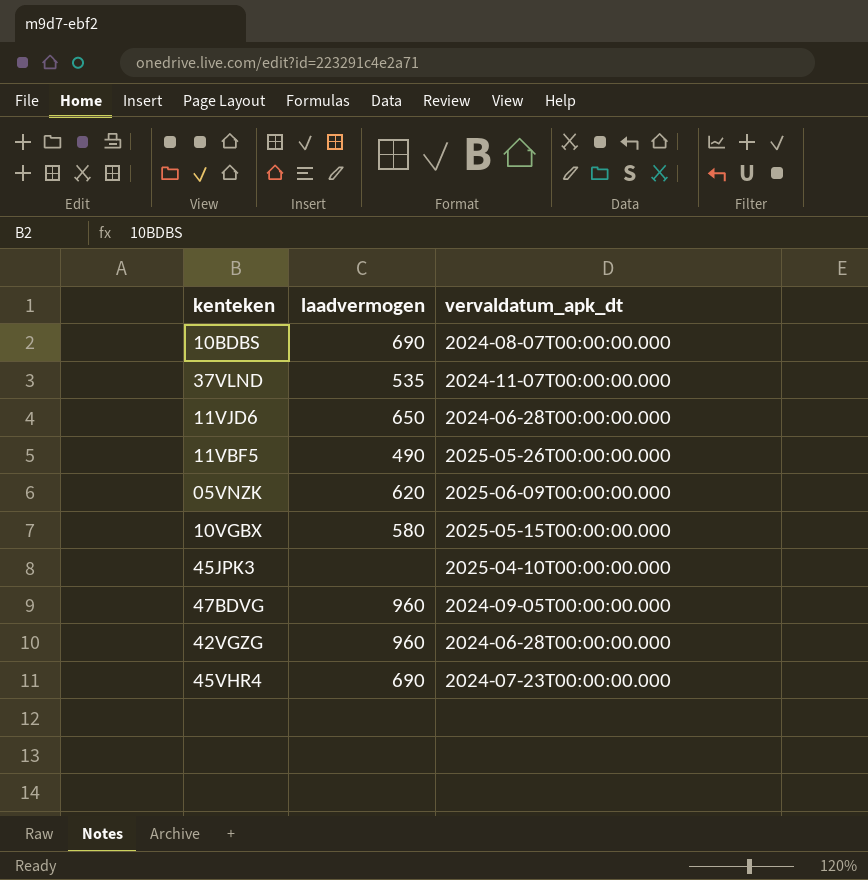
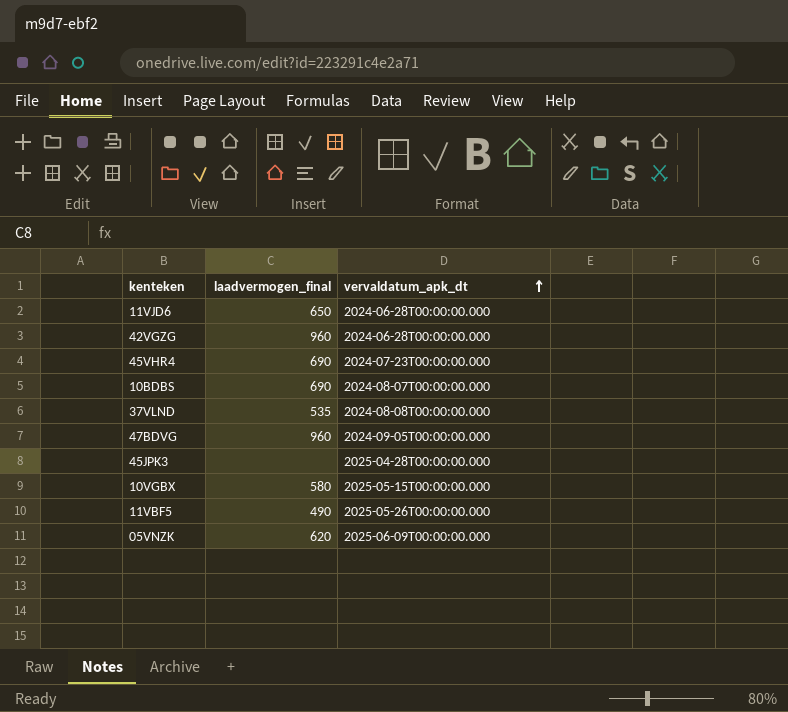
row order: none -> vervaldatum_apk_dt ascending
column name: laadvermogen -> laadvermogen_final
37VLND | vervaldatum_apk_dt: 2024-11-07T00:00:00.000 -> 2024-08-08T00:00:00.000
45JPK3 | vervaldatum_apk_dt: 2025-04-10T00:00:00.000 -> 2025-04-28T00:00:00.000

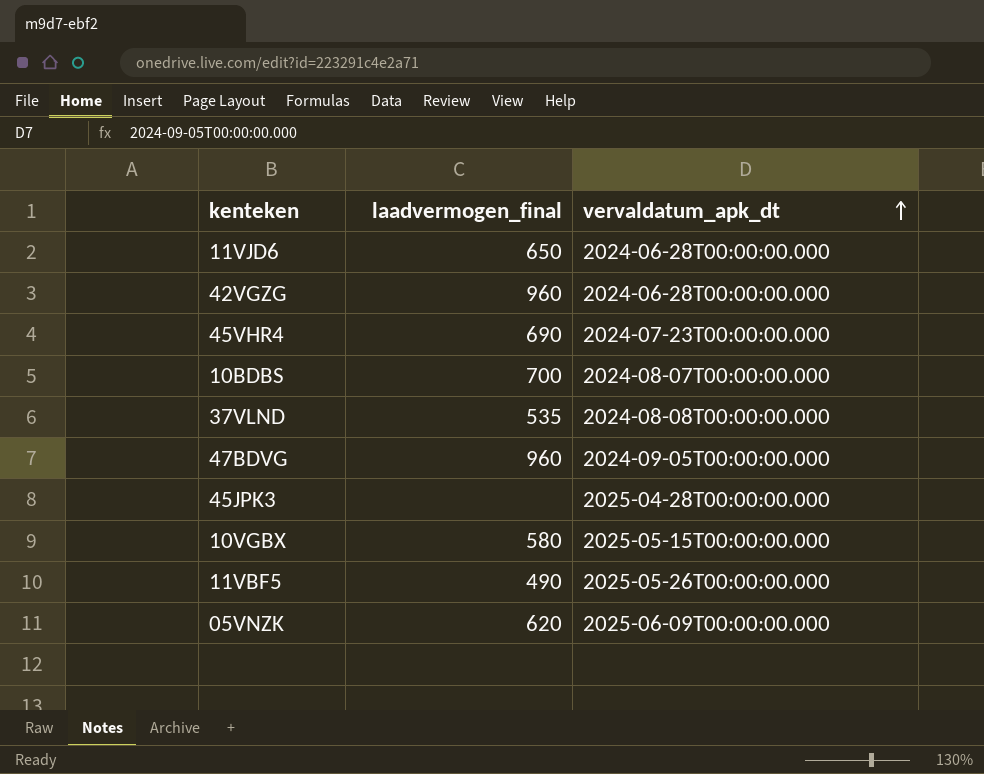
10BDBS | laadvermogen_final: 690 -> 700

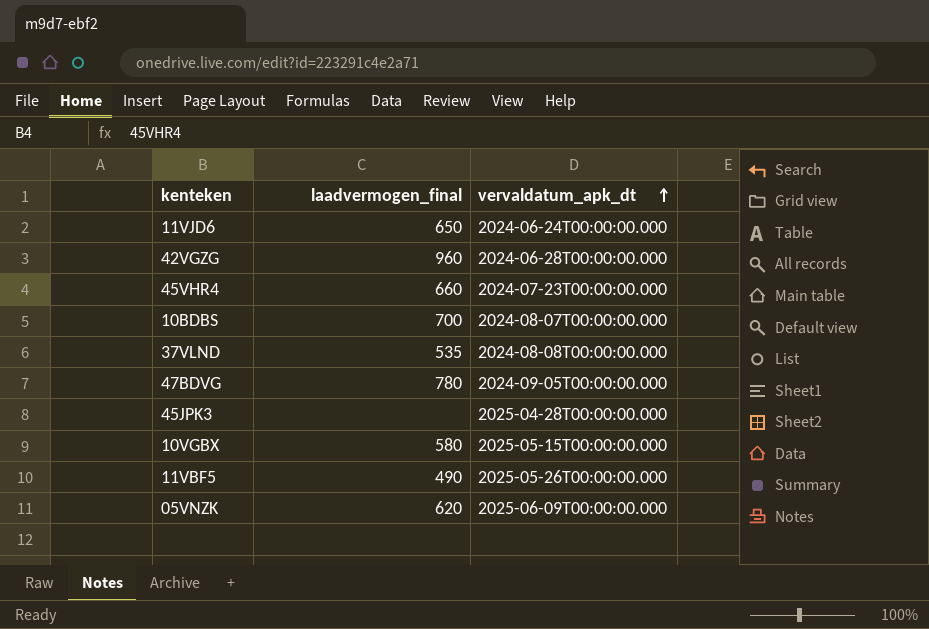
11VJD6 | vervaldatum_apk_dt: 2024-06-28T00:00:00.000 -> 2024-06-24T00:00:00.000
45VHR4 | laadvermogen_final: 690 -> 660
47BDVG | laadvermogen_final: 960 -> 780

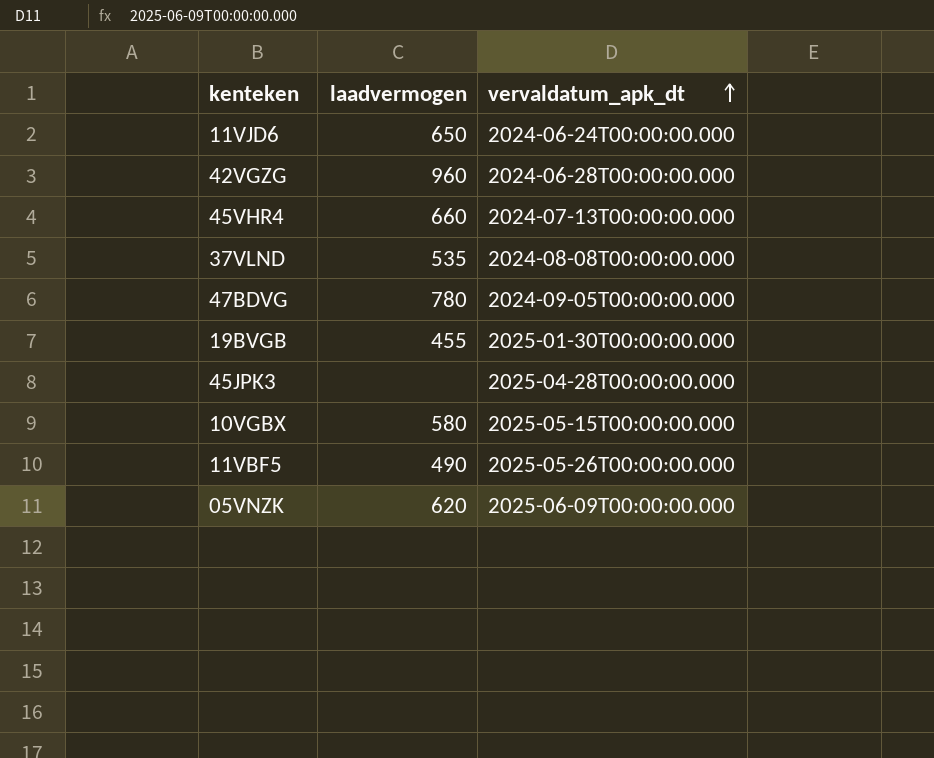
column name: laadvermogen_final -> laadvermogen
row 10BDBS: 700 | 2024-08-07T00:00:00.000 -> none
45VHR4 | vervaldatum_apk_dt: 2024-07-23T00:00:00.000 -> 2024-07-13T00:00:00.000
row 19BVGB: none -> 455 | 2025-01-30T00:00:00.000

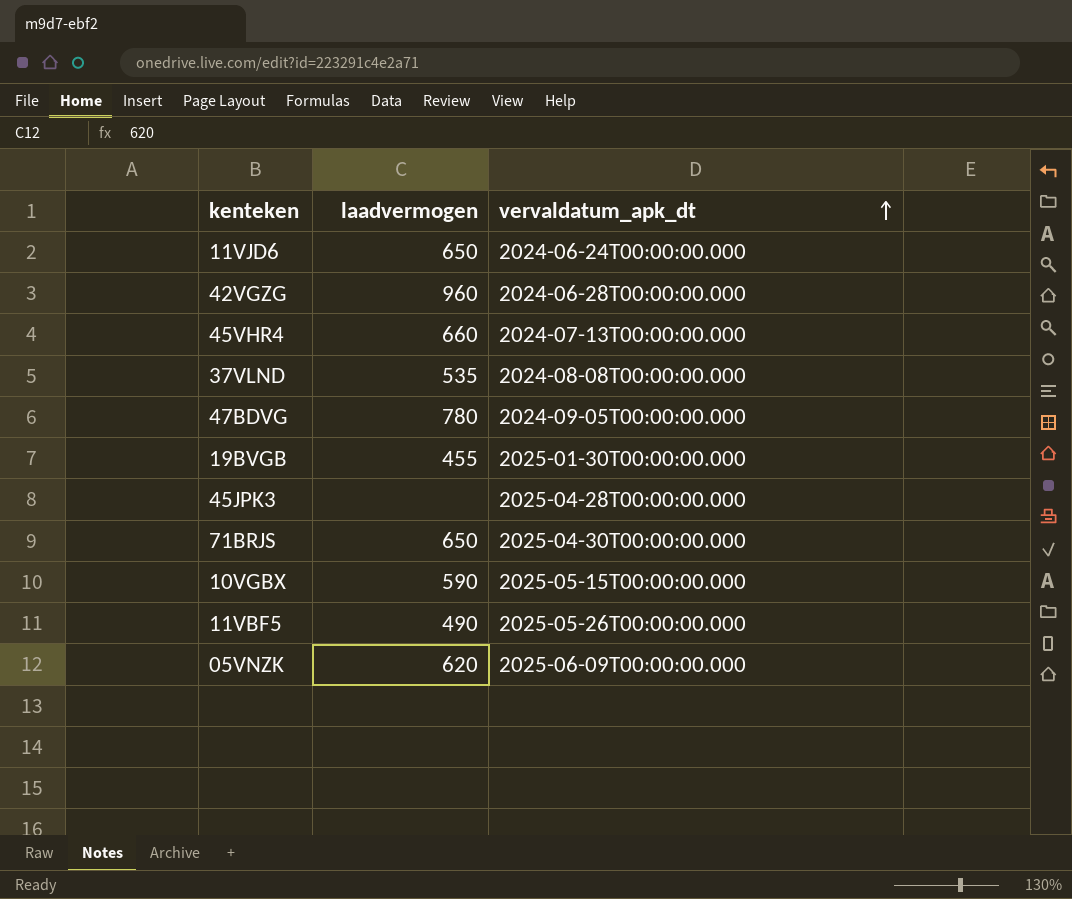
row 71BRJS: none -> 650 | 2025-04-30T00:00:00.000
10VGBX | laadvermogen: 580 -> 590

